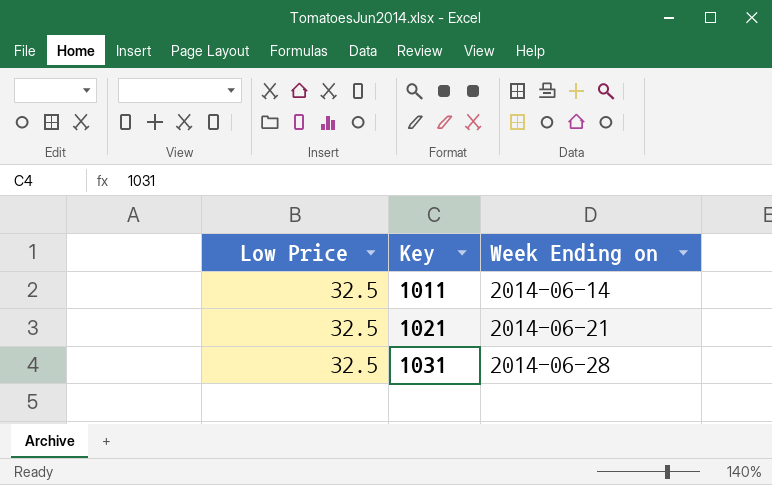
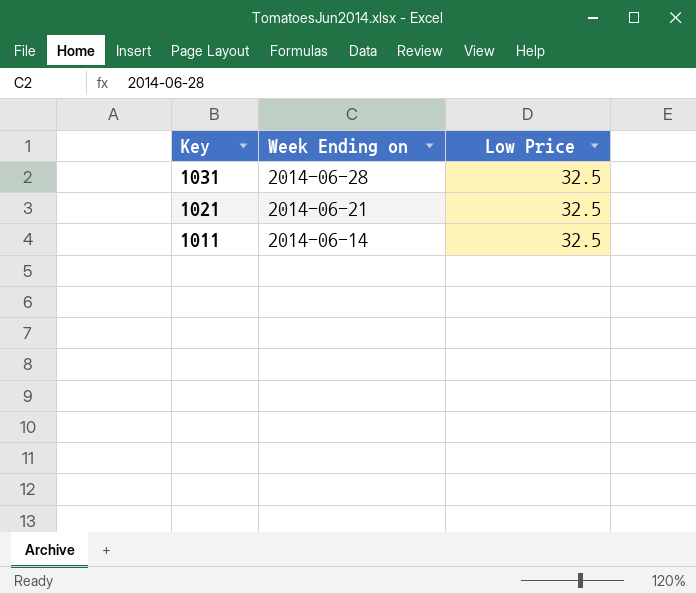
row order: Key ascending -> Key descending
column Low Price | position: 1 -> 3

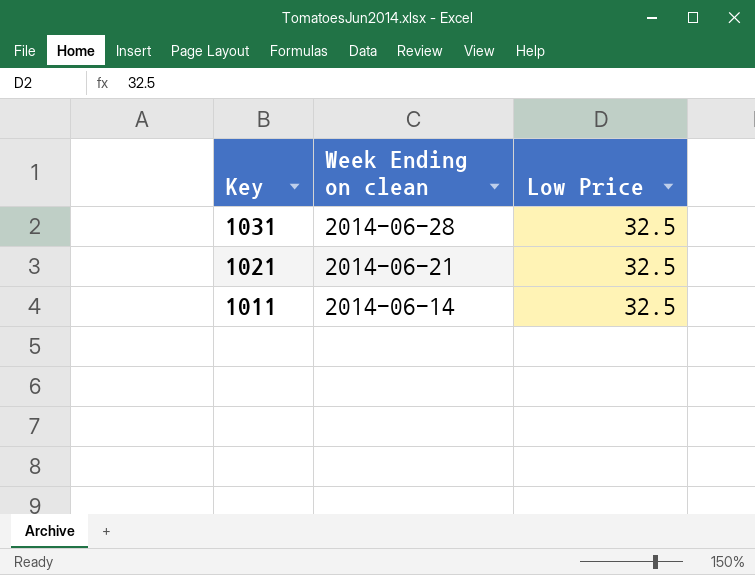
column name: Week Ending on -> Week Ending on clean

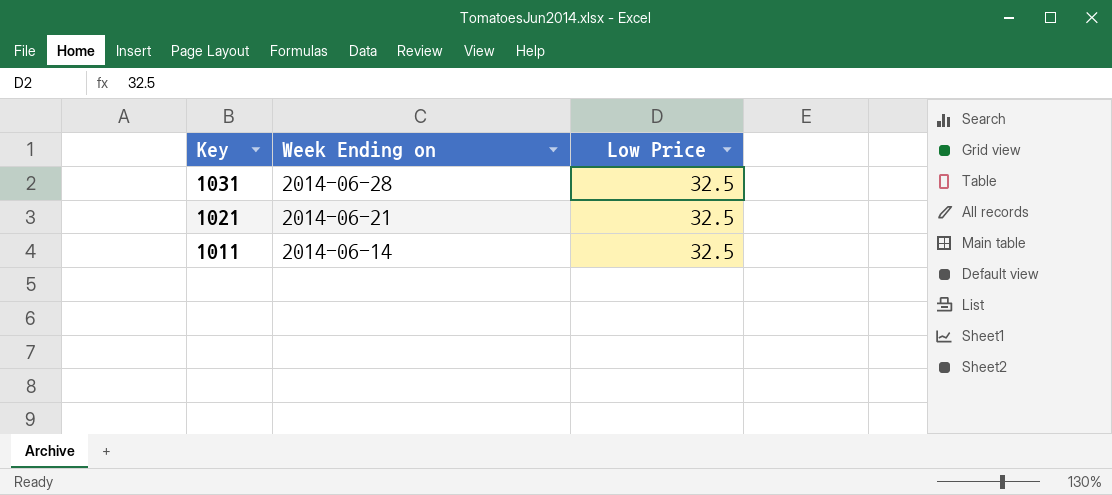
column name: Week Ending on clean -> Week Ending on

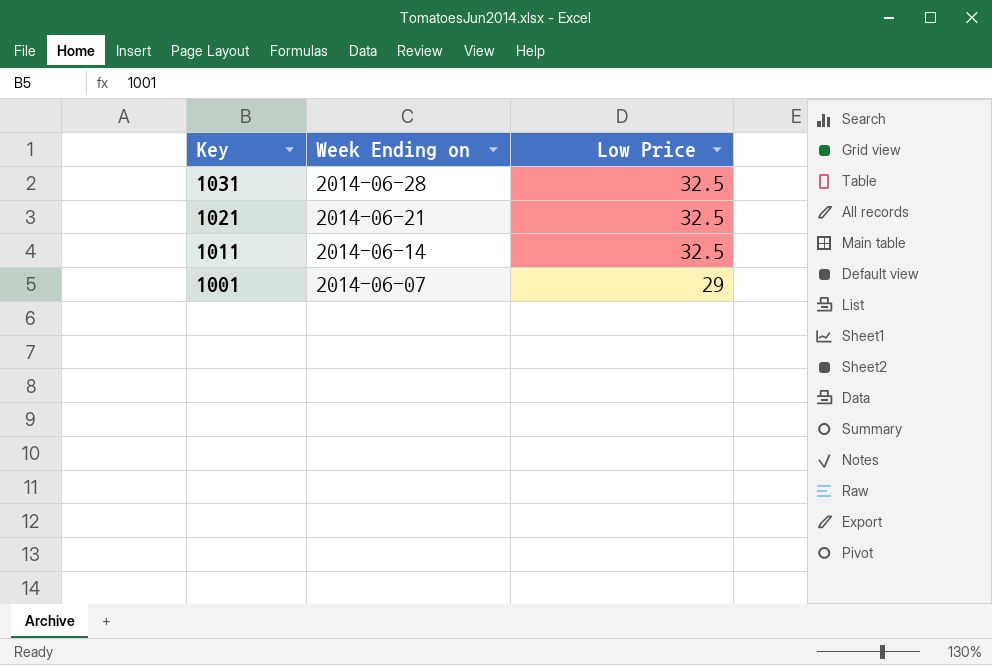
row 1001: none -> 2014-06-07 | 29

